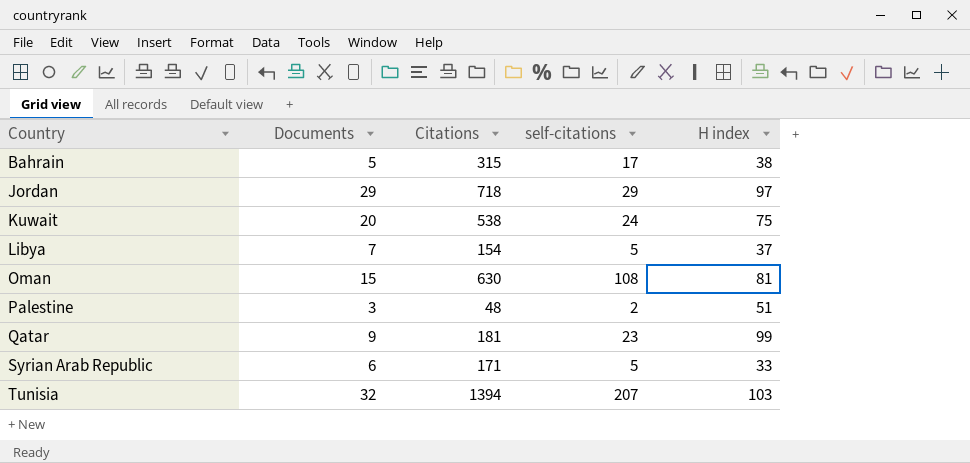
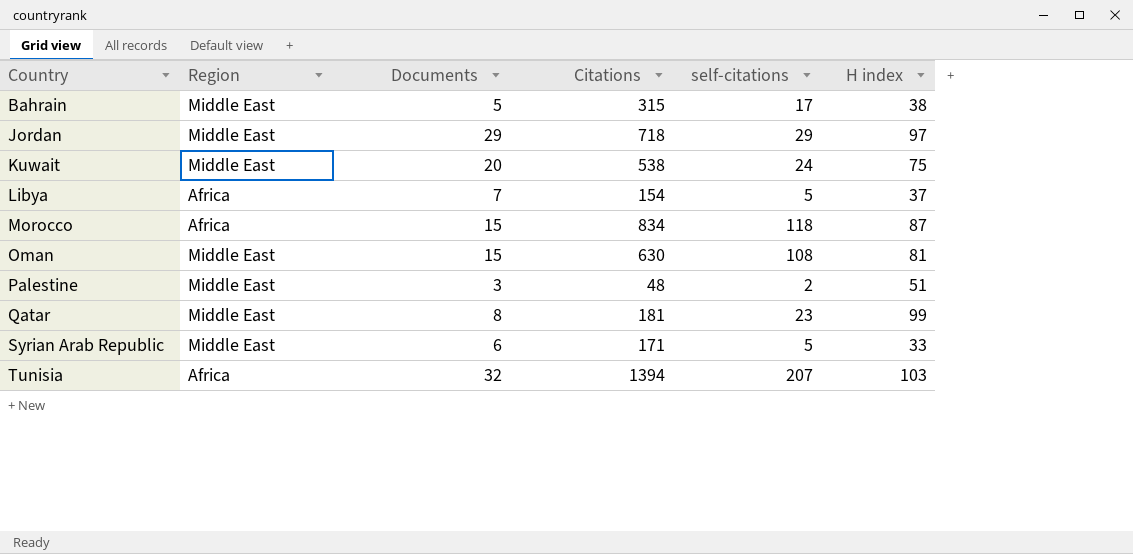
column Region | position: none -> 2
row Morocco: none -> Africa | 15 | 834 | 118 | 87
Qatar | Documents: 9 -> 8

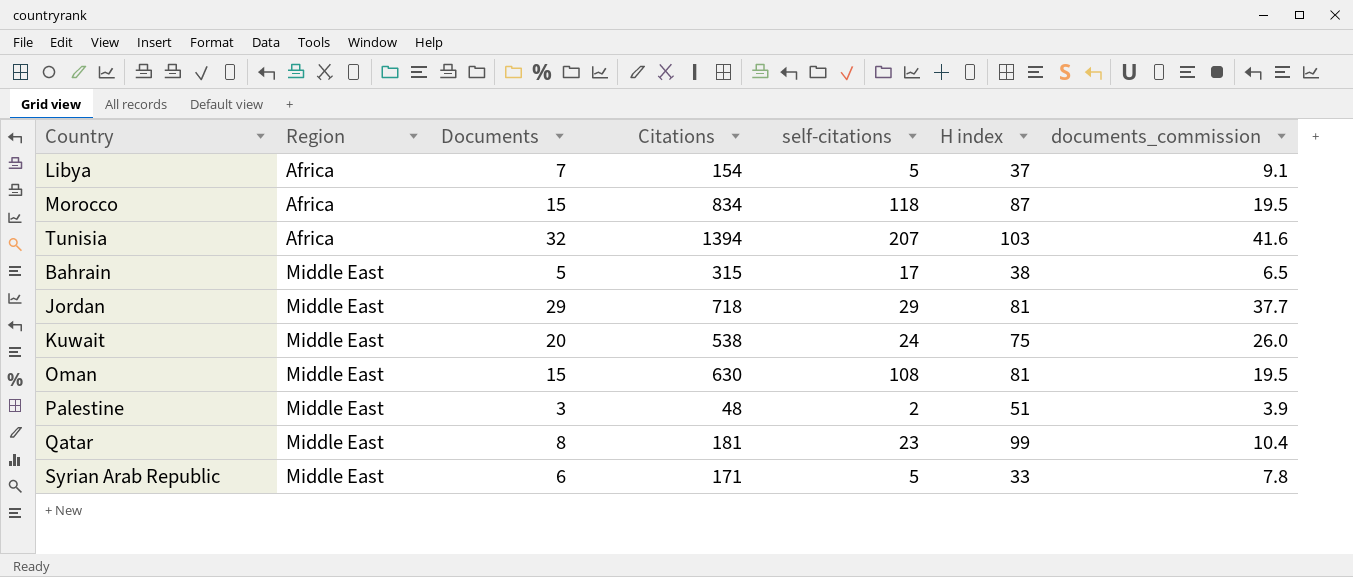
row order: Country ascending -> Region ascending
column documents_commission | formula: none -> [Documents] * 1.3
Jordan | H index: 97 -> 81

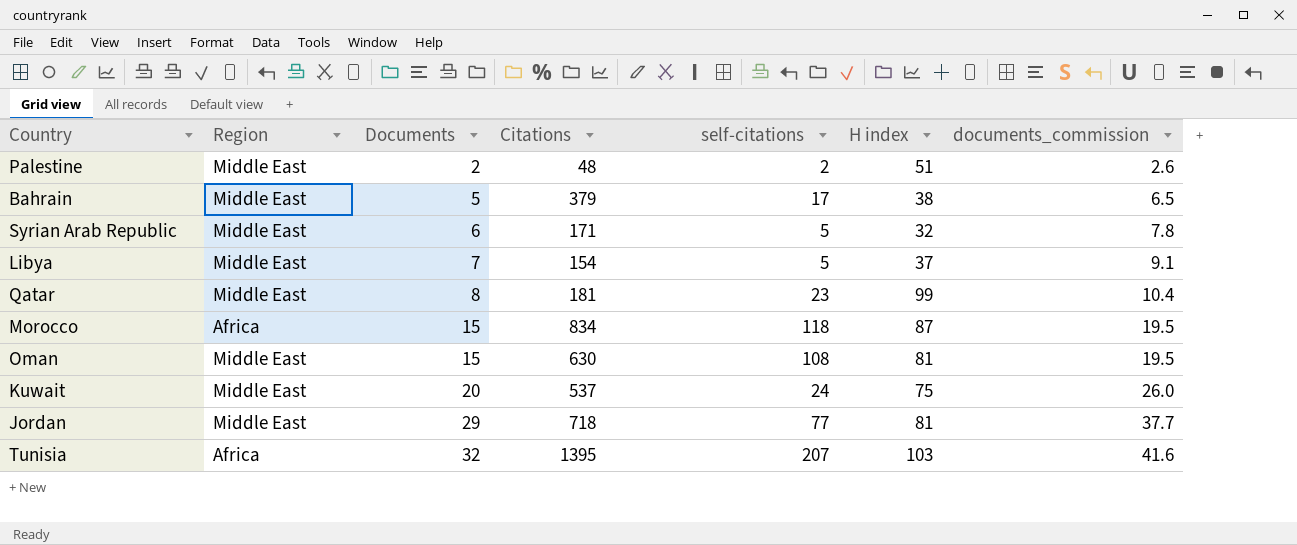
row order: Region ascending -> Documents ascending
Palestine | Documents: 3 -> 2
Palestine | documents_commission: 3.9 -> 2.6
Bahrain | Citations: 315 -> 379
Syrian Arab Republic | H index: 33 -> 32
Libya | Region: Africa -> Middle East
Kuwait | Citations: 538 -> 537
Jordan | self-citations: 29 -> 77
Tunisia | Citations: 1394 -> 1395

